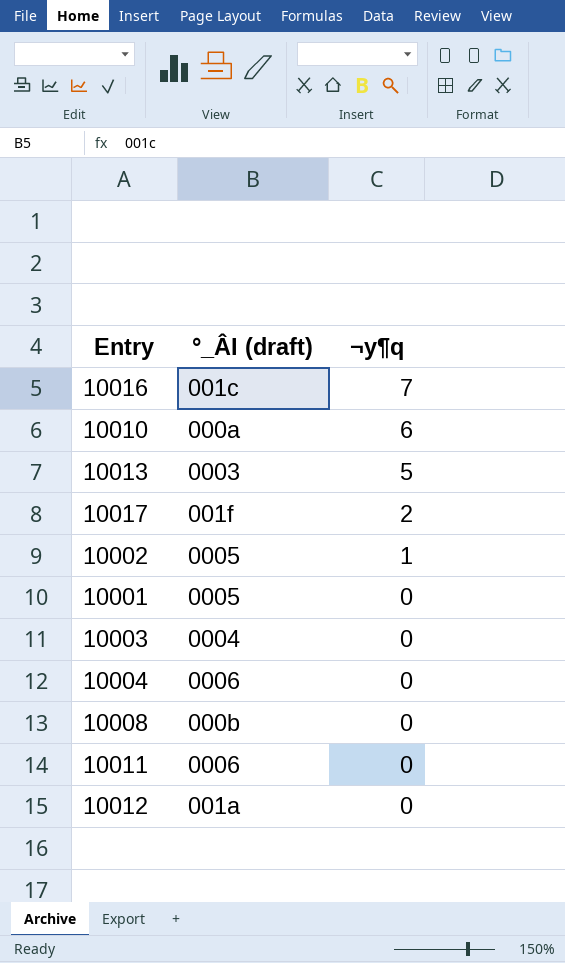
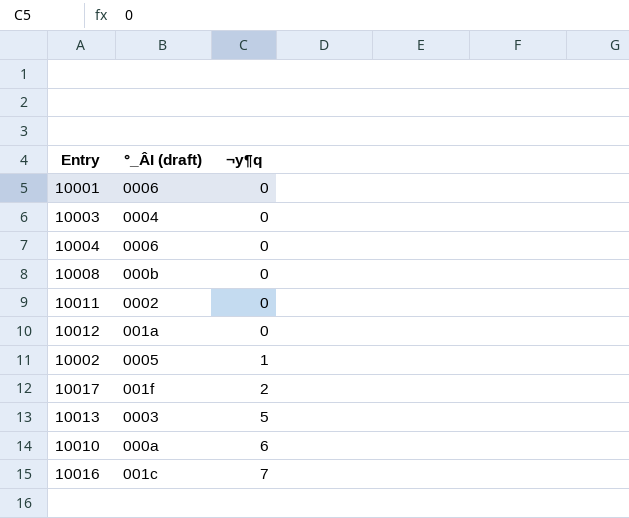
row order: ¬y¶q descending -> ¬y¶q ascending
10001 | °_ÂI (draft): 0005 -> 0006
10011 | °_ÂI (draft): 0006 -> 0002

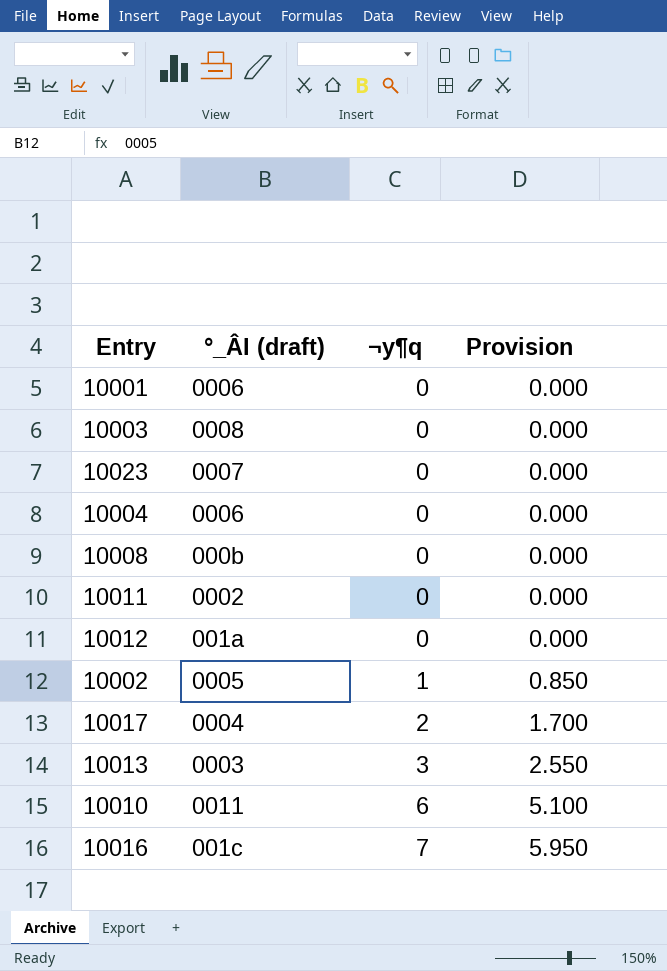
column Provision | formula: none -> [¬y¶q] * 0.85
10003 | °_ÂI (draft): 0004 -> 0008
row 10023: none -> 0007 | 0 | 0.000
10017 | °_ÂI (draft): 001f -> 0004
10013 | ¬y¶q: 5 -> 3
10010 | °_ÂI (draft): 000a -> 0011

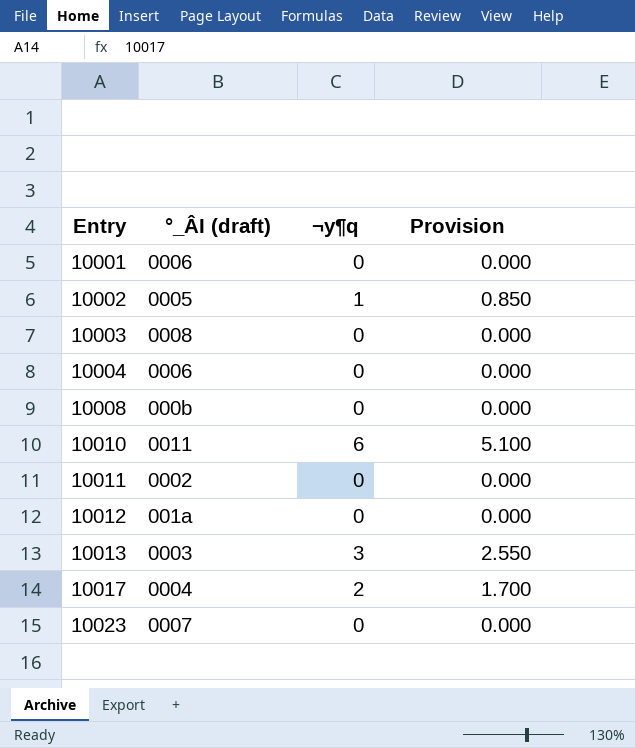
row order: ¬y¶q ascending -> Entry ascending
row 10016: 001c | 7 | 5.950 -> none

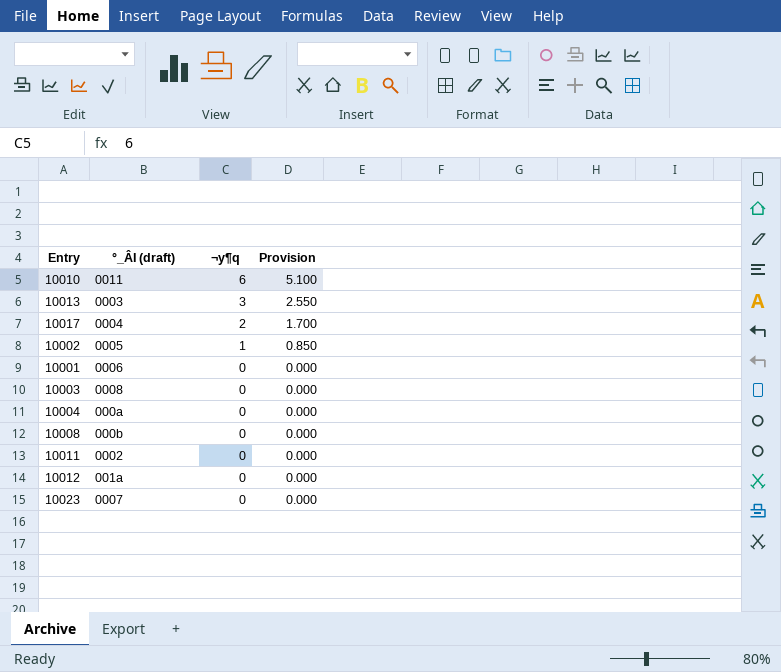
row order: Entry ascending -> ¬y¶q descending
10004 | °_ÂI (draft): 0006 -> 000a

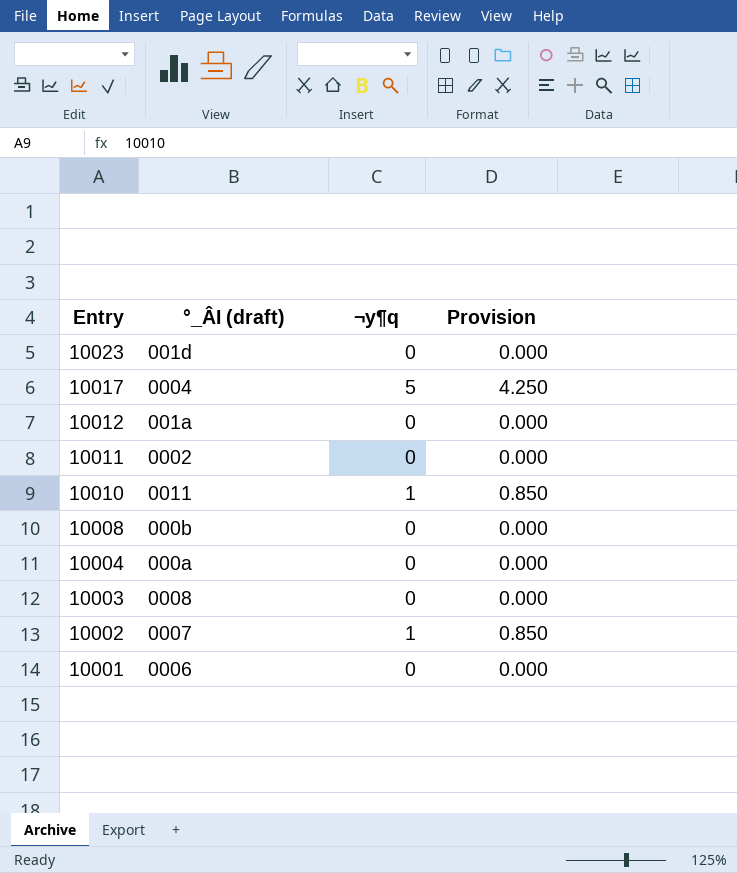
row order: ¬y¶q descending -> Entry descending
row 10013: 0003 | 3 | 2.550 -> none
10023 | °_ÂI (draft): 0007 -> 001d
10017 | ¬y¶q: 2 -> 5
10017 | Provision: 1.700 -> 4.250
10010 | ¬y¶q: 6 -> 1
10010 | Provision: 5.100 -> 0.850
10002 | °_ÂI (draft): 0005 -> 0007

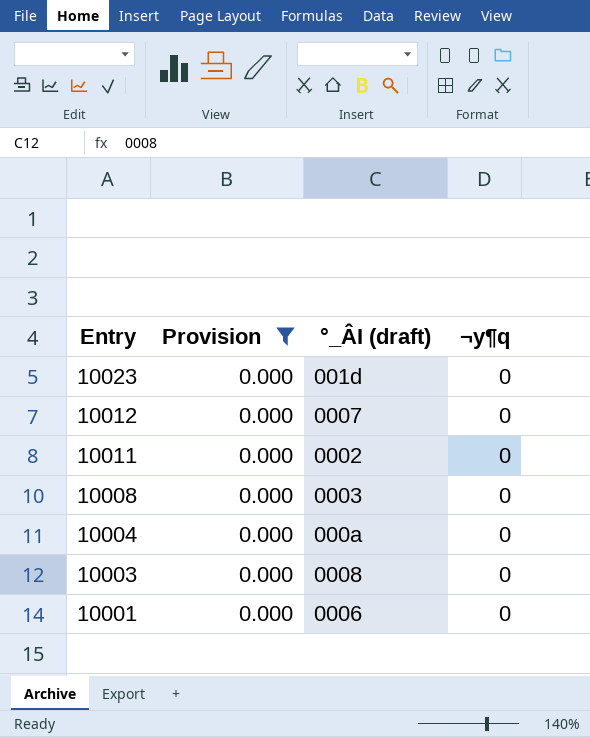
filter: none -> Provision = 0.000
column Provision | position: 4 -> 2
10012 | °_ÂI (draft): 001a -> 0007
10008 | °_ÂI (draft): 000b -> 0003

